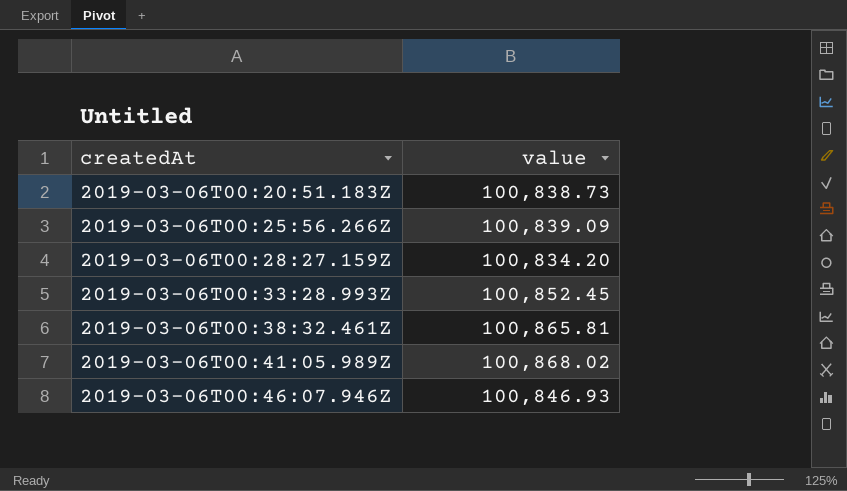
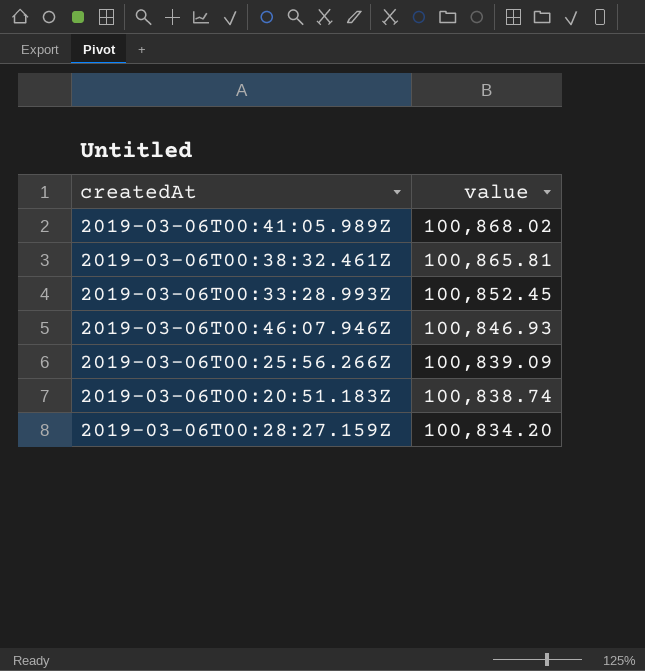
row order: createdAt ascending -> value descending
2019-03-06T00:20:51.183Z | value: 100,838.73 -> 100,838.74

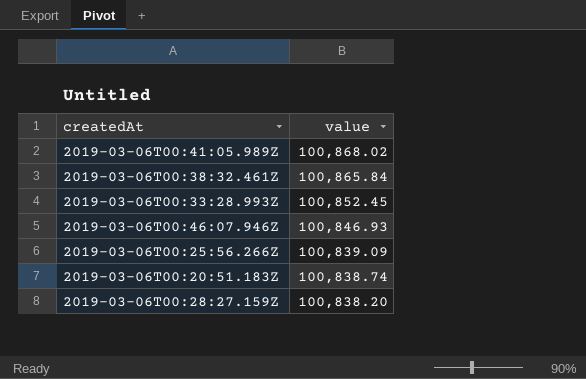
2019-03-06T00:38:32.461Z | value: 100,865.81 -> 100,865.84
2019-03-06T00:28:27.159Z | value: 100,834.20 -> 100,838.20

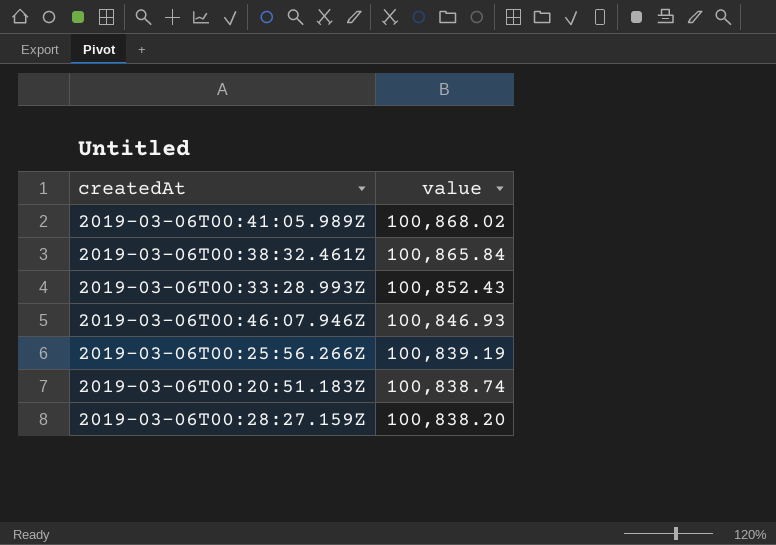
2019-03-06T00:33:28.993Z | value: 100,852.45 -> 100,852.43
2019-03-06T00:25:56.266Z | value: 100,839.09 -> 100,839.19

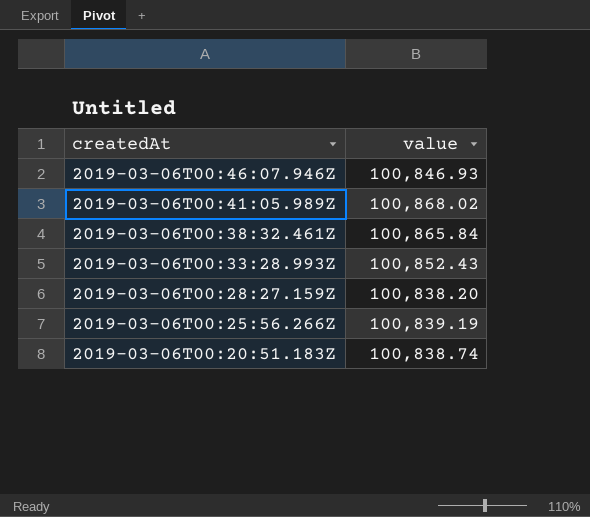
row order: value descending -> createdAt descending

